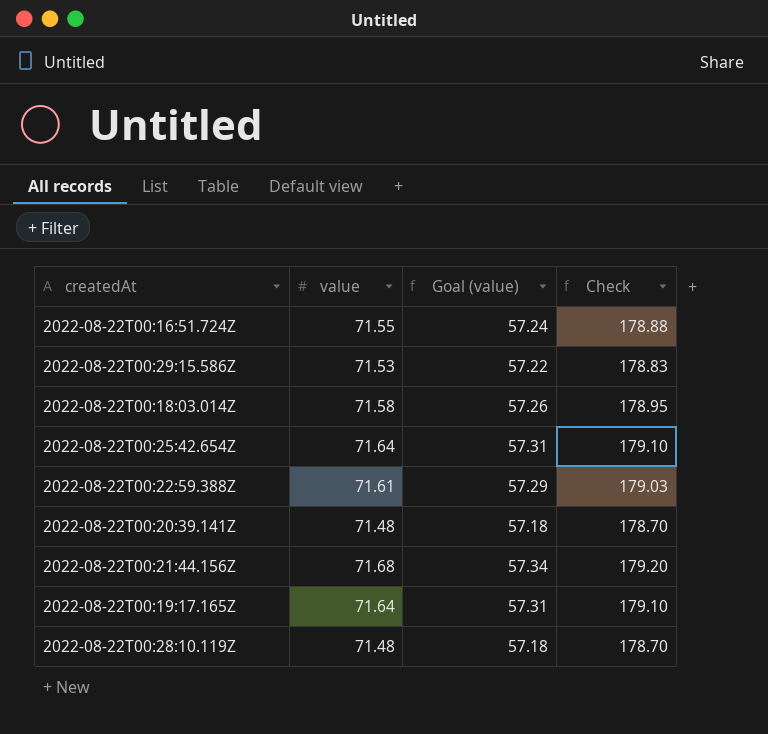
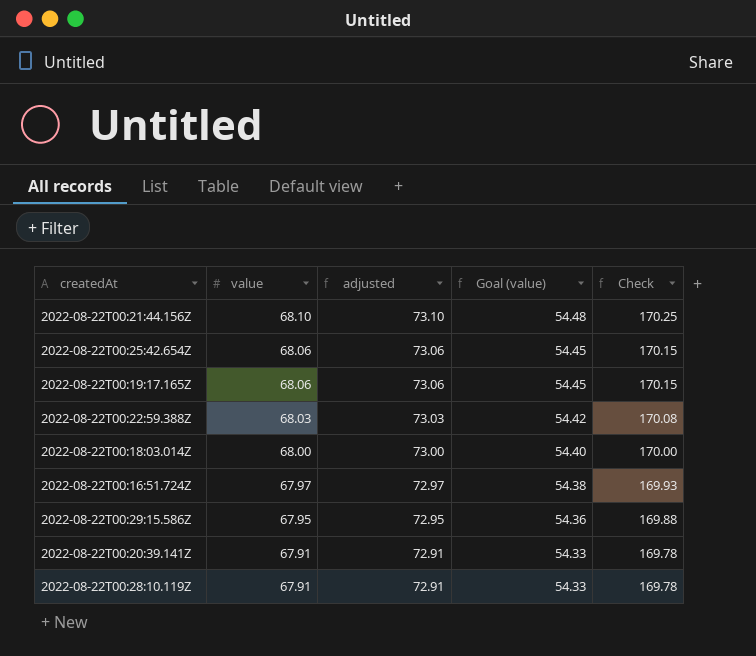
row order: none -> value descending
column adjusted | formula: none -> [value] + 5
2022-08-22T00:21:44.156Z | value: 71.68 -> 68.10
2022-08-22T00:21:44.156Z | Goal (value): 57.34 -> 54.48
2022-08-22T00:21:44.156Z | Check: 179.20 -> 170.25
2022-08-22T00:25:42.654Z | value: 71.64 -> 68.06
2022-08-22T00:25:42.654Z | Goal (value): 57.31 -> 54.45
2022-08-22T00:25:42.654Z | Check: 179.10 -> 170.15
2022-08-22T00:19:17.165Z | value: 71.64 -> 68.06
2022-08-22T00:19:17.165Z | Goal (value): 57.31 -> 54.45
2022-08-22T00:19:17.165Z | Check: 179.10 -> 170.15
2022-08-22T00:22:59.388Z | value: 71.61 -> 68.03
2022-08-22T00:22:59.388Z | Goal (value): 57.29 -> 54.42
2022-08-22T00:22:59.388Z | Check: 179.03 -> 170.08
2022-08-22T00:18:03.014Z | value: 71.58 -> 68.00
2022-08-22T00:18:03.014Z | Goal (value): 57.26 -> 54.40
2022-08-22T00:18:03.014Z | Check: 178.95 -> 170.00
2022-08-22T00:16:51.724Z | value: 71.55 -> 67.97
2022-08-22T00:16:51.724Z | Goal (value): 57.24 -> 54.38
2022-08-22T00:16:51.724Z | Check: 178.88 -> 169.93
2022-08-22T00:29:15.586Z | value: 71.53 -> 67.95
2022-08-22T00:29:15.586Z | Goal (value): 57.22 -> 54.36
2022-08-22T00:29:15.586Z | Check: 178.83 -> 169.88
2022-08-22T00:20:39.141Z | value: 71.48 -> 67.91
2022-08-22T00:20:39.141Z | Goal (value): 57.18 -> 54.33
2022-08-22T00:20:39.141Z | Check: 178.70 -> 169.78
2022-08-22T00:28:10.119Z | value: 71.48 -> 67.91
2022-08-22T00:28:10.119Z | Goal (value): 57.18 -> 54.33
2022-08-22T00:28:10.119Z | Check: 178.70 -> 169.78

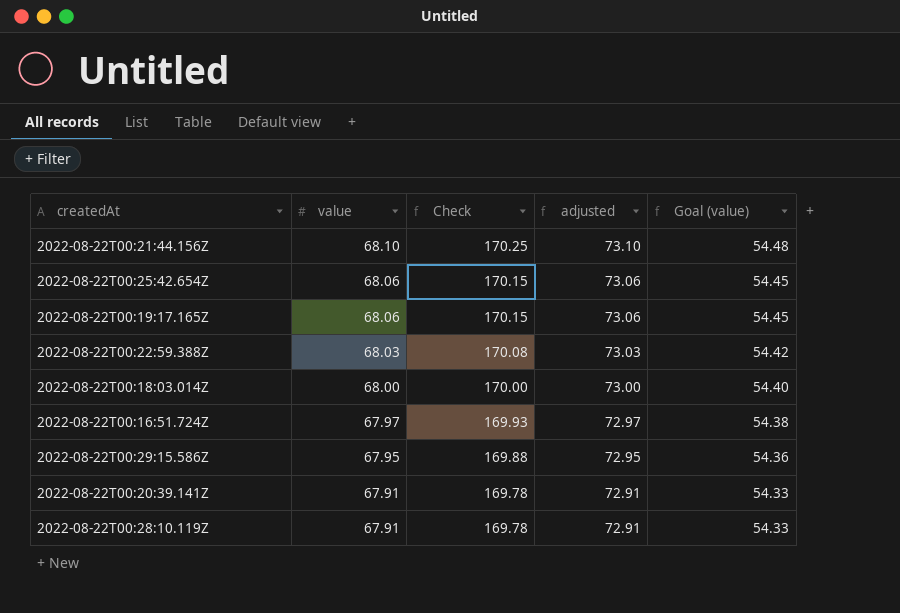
column Check | position: 5 -> 3

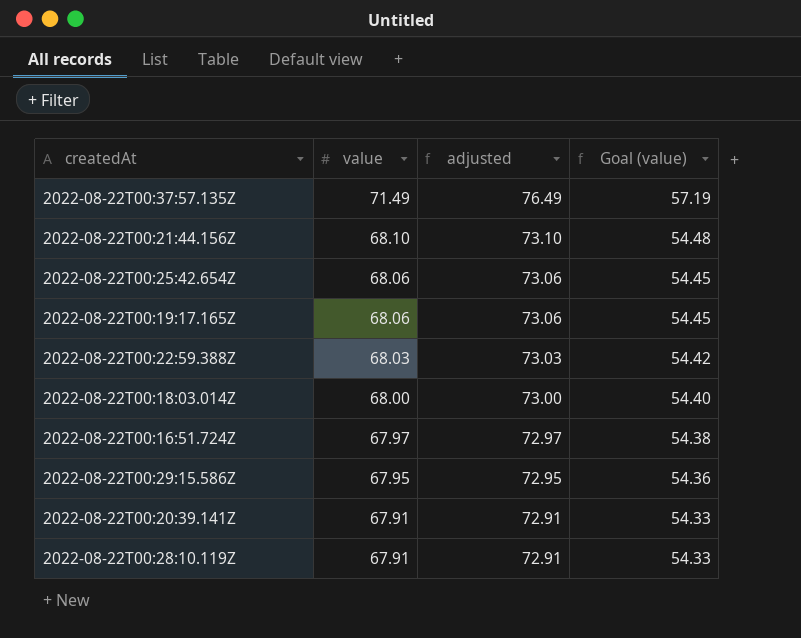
column Check | formula: [value] * 2.5 -> none
row 2022-08-22T00:37:57.135Z: none -> 71.49 | 76.49 | 57.19

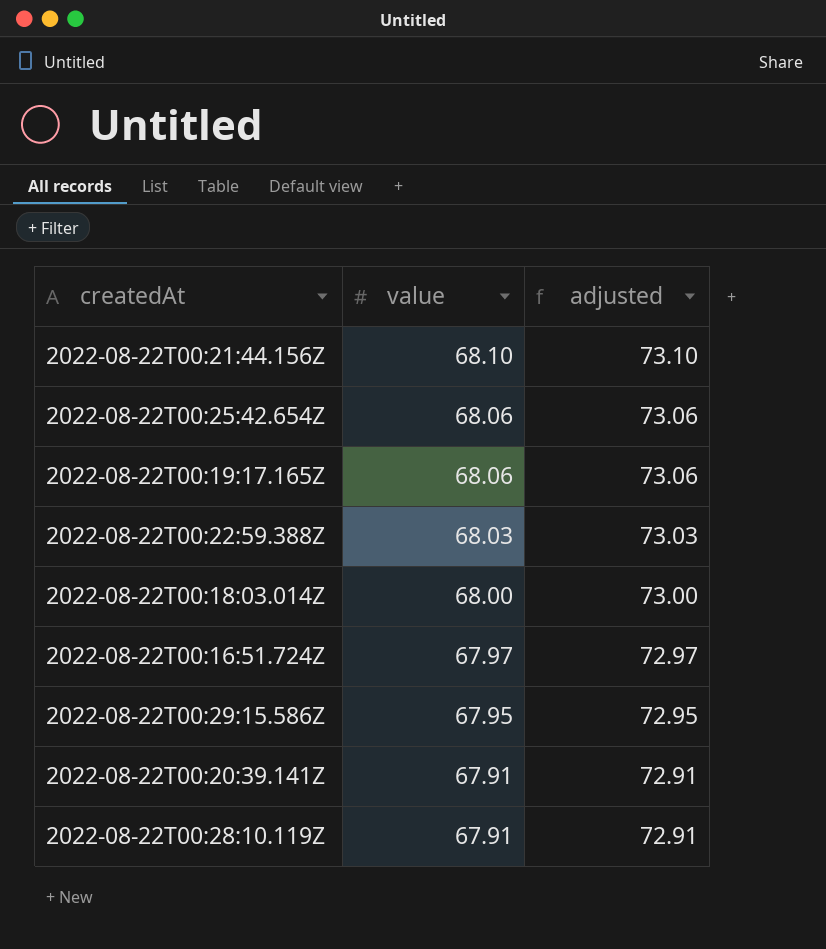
column Goal (value) | formula: [value] * 0.8 -> none
row 2022-08-22T00:37:57.135Z: 71.49 | 76.49 | 57.19 -> none

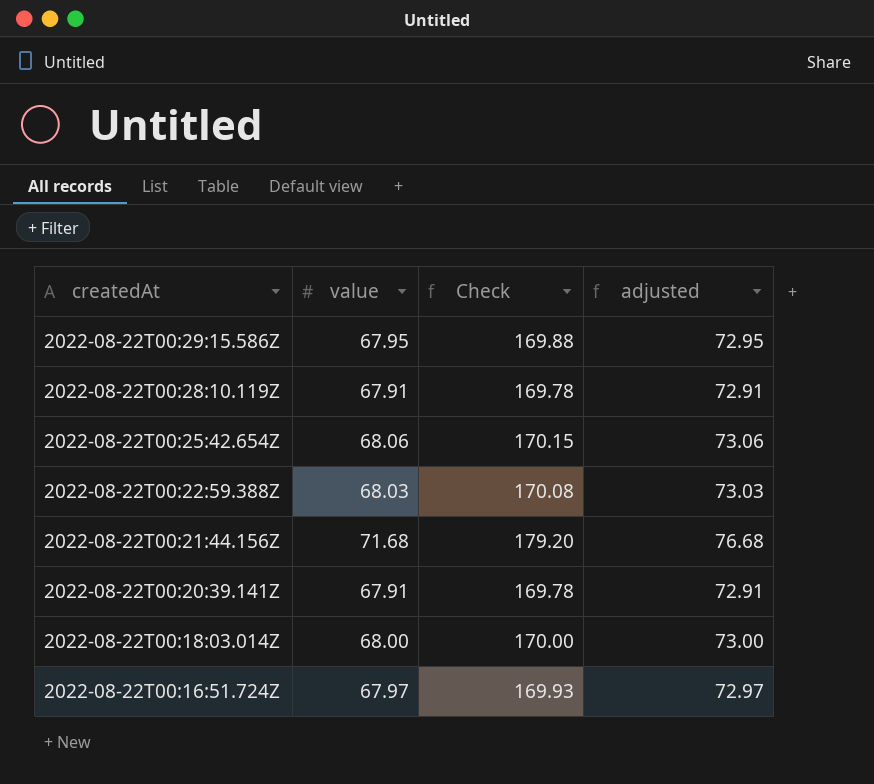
row order: value descending -> createdAt descending
column Check | formula: none -> [value] * 2.5
row 2022-08-22T00:19:17.165Z: 68.06 | 73.06 -> none
2022-08-22T00:21:44.156Z | value: 68.10 -> 71.68
2022-08-22T00:21:44.156Z | adjusted: 73.10 -> 76.68

